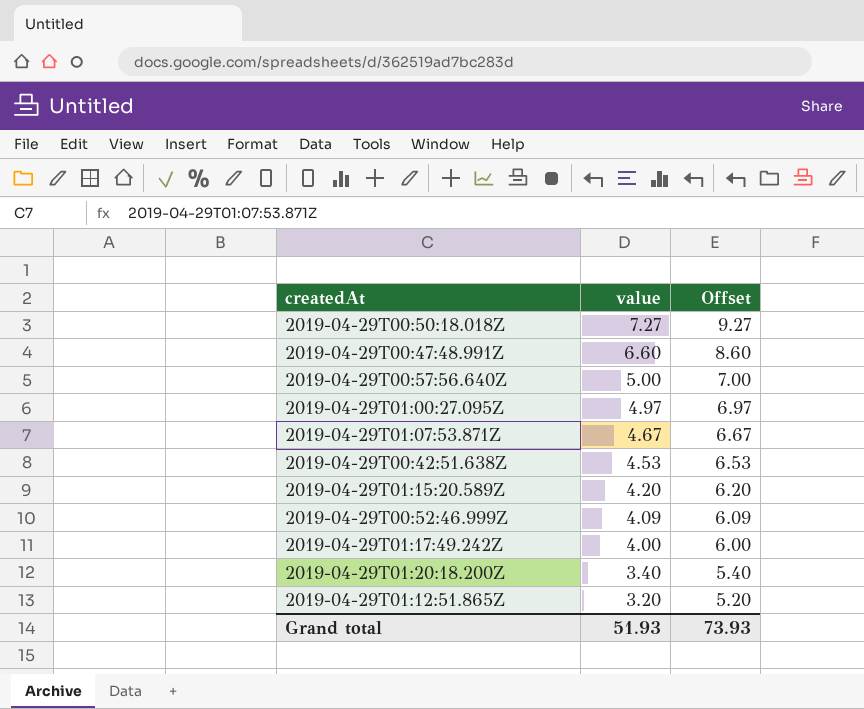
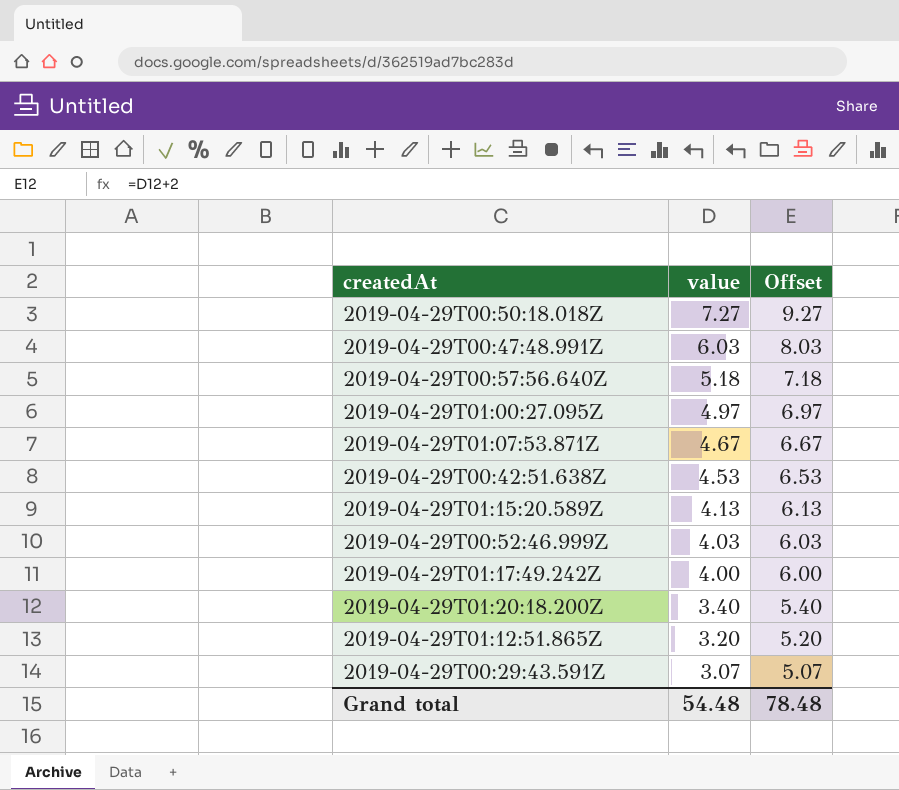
2019-04-29T00:47:48.991Z | value: 6.60 -> 6.03
2019-04-29T00:47:48.991Z | Offset: 8.60 -> 8.03
2019-04-29T00:57:56.640Z | value: 5.00 -> 5.18
2019-04-29T00:57:56.640Z | Offset: 7.00 -> 7.18
2019-04-29T01:15:20.589Z | value: 4.20 -> 4.13
2019-04-29T01:15:20.589Z | Offset: 6.20 -> 6.13
2019-04-29T00:52:46.999Z | value: 4.09 -> 4.03
2019-04-29T00:52:46.999Z | Offset: 6.09 -> 6.03
row 2019-04-29T00:29:43.591Z: none -> 3.07 | 5.07
Grand total | value: 51.93 -> 54.48
Grand total | Offset: 73.93 -> 78.48

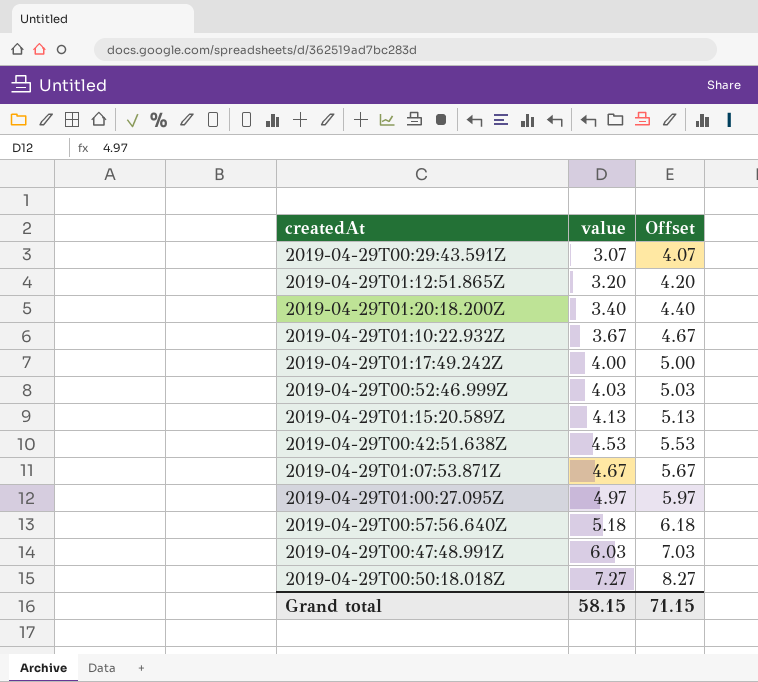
row order: value descending -> value ascending
column Offset | formula: [value] + 2 -> [value] + 1
row 2019-04-29T01:10:22.932Z: none -> 3.67 | 4.67
Grand total | value: 54.48 -> 58.15
Grand total | Offset: 78.48 -> 71.15

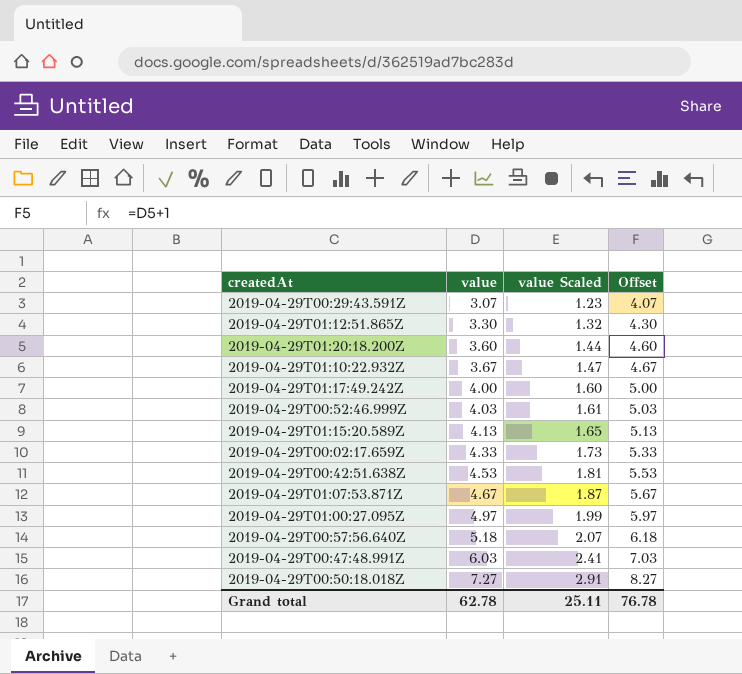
column value Scaled | formula: none -> [value] * 0.4
2019-04-29T01:12:51.865Z | value: 3.20 -> 3.30
2019-04-29T01:12:51.865Z | Offset: 4.20 -> 4.30
2019-04-29T01:20:18.200Z | value: 3.40 -> 3.60
2019-04-29T01:20:18.200Z | Offset: 4.40 -> 4.60
row 2019-04-29T00:02:17.659Z: none -> 4.33 | 1.73 | 5.33
Grand total | value: 58.15 -> 62.78
Grand total | Offset: 71.15 -> 76.78

